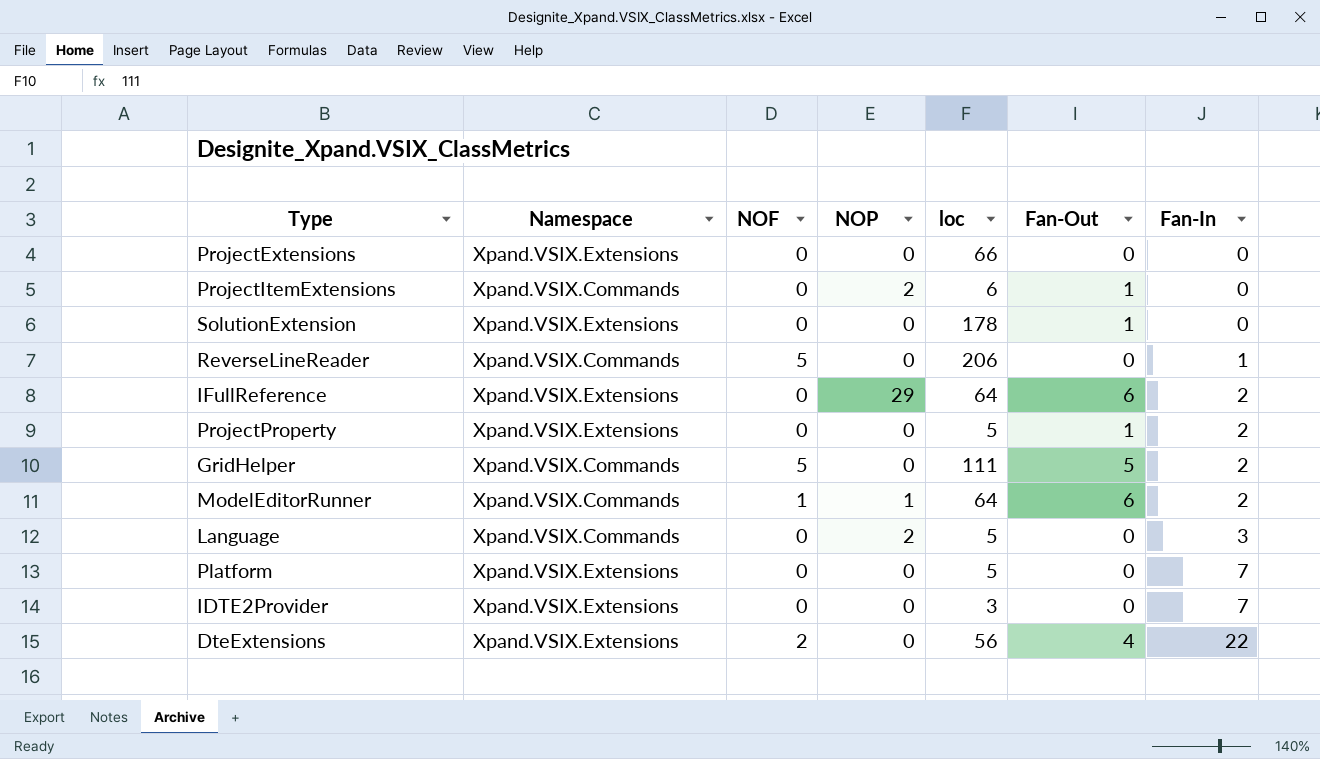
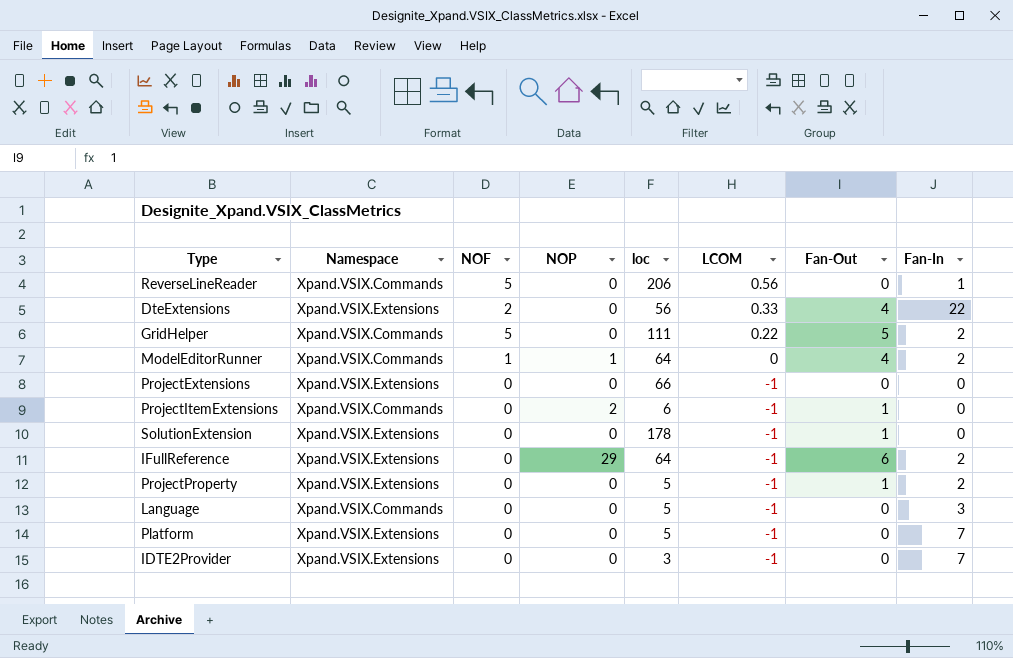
row order: Fan-In ascending -> LCOM descending
column LCOM | position: none -> 6
ModelEditorRunner | Fan-Out: 6 -> 4
Language | NOP: 2 -> 0

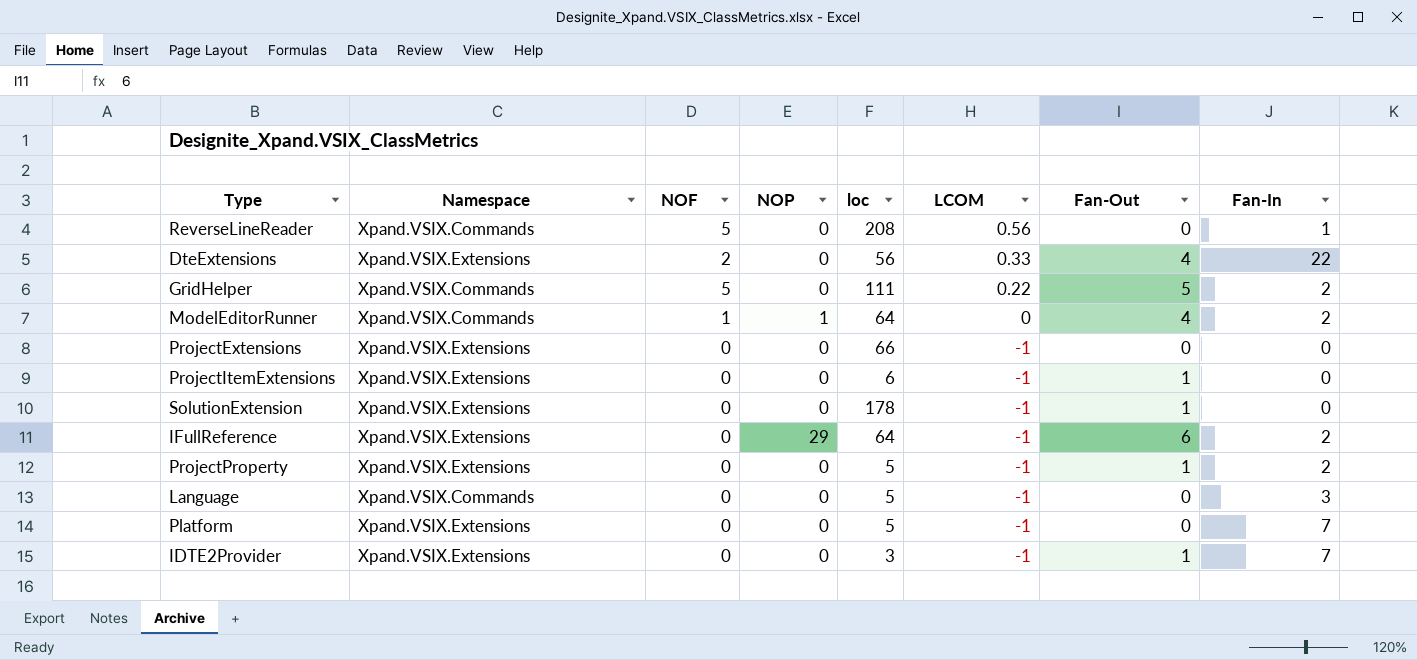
ReverseLineReader | loc: 206 -> 208
ProjectItemExtensions | Namespace: Xpand.VSIX.Commands -> Xpand.VSIX.Extensions
ProjectItemExtensions | NOP: 2 -> 0
IDTE2Provider | Fan-Out: 0 -> 1

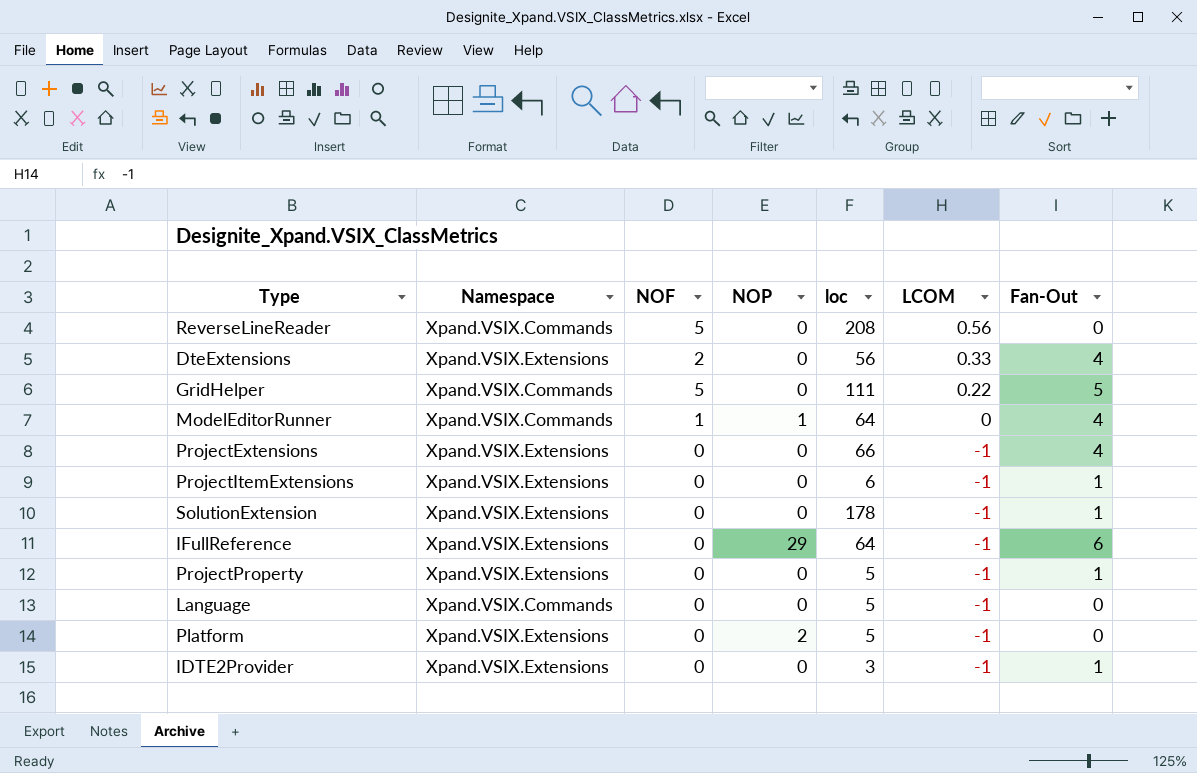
column Fan-In | position: 8 -> none
ProjectExtensions | Fan-Out: 0 -> 4
Platform | NOP: 0 -> 2

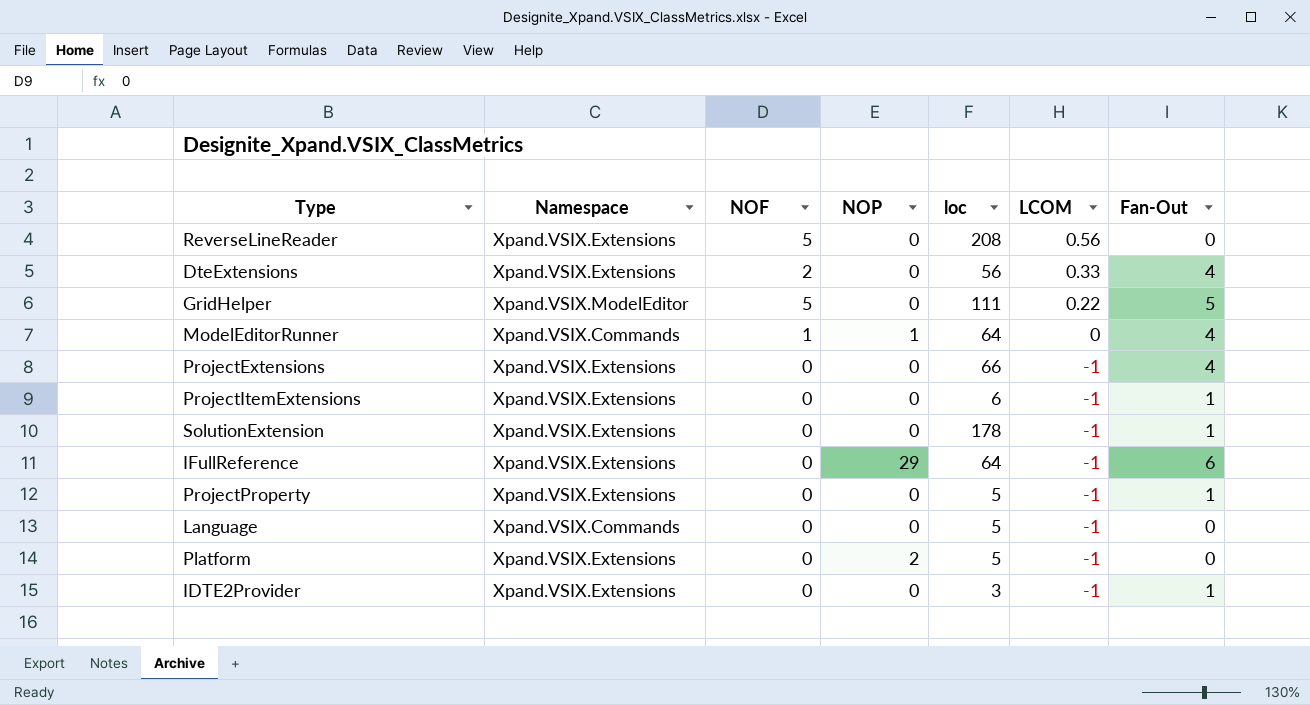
ReverseLineReader | Namespace: Xpand.VSIX.Commands -> Xpand.VSIX.Extensions
GridHelper | Namespace: Xpand.VSIX.Commands -> Xpand.VSIX.ModelEditor

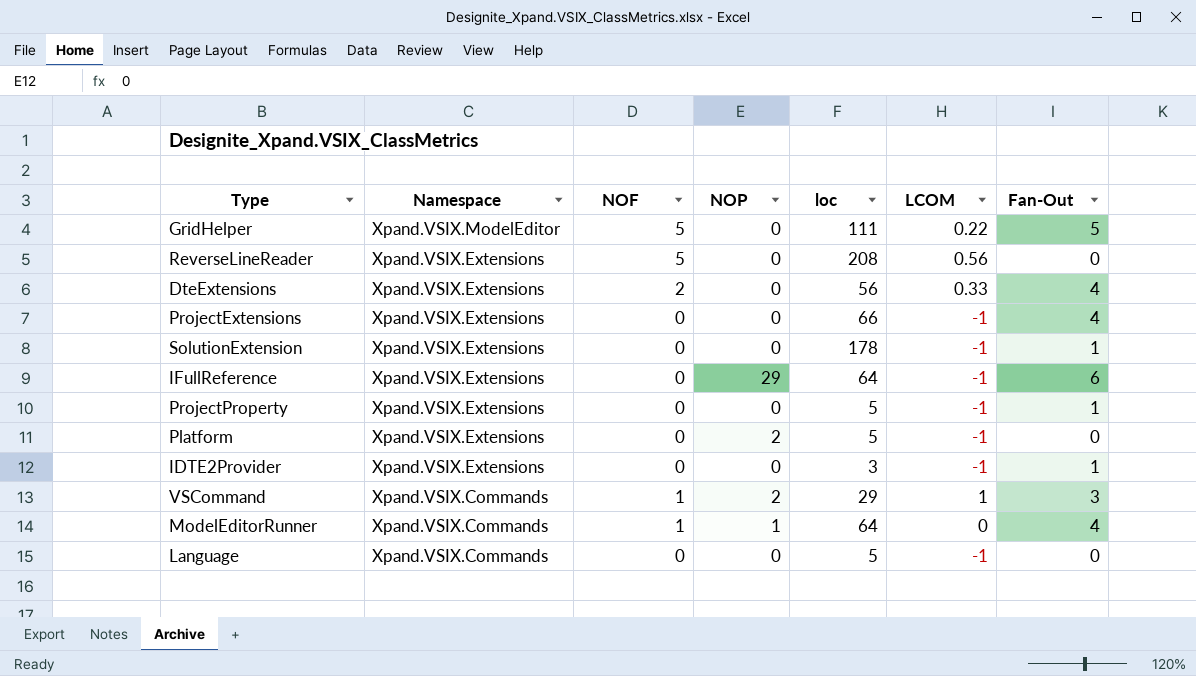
row order: LCOM descending -> Namespace descending
row ProjectItemExtensions: Xpand.VSIX.Extensions | 0 | 0 | 6 | -1 | 1 -> none
row VSCommand: none -> Xpand.VSIX.Commands | 1 | 2 | 29 | 1 | 3

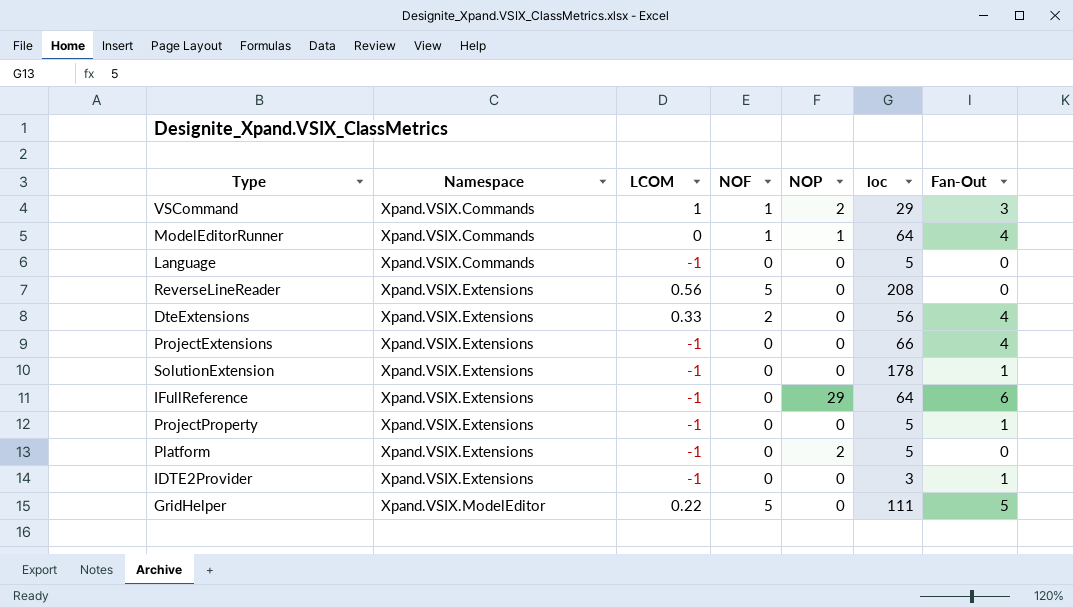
row order: Namespace descending -> Namespace ascending
column LCOM | position: 6 -> 3

